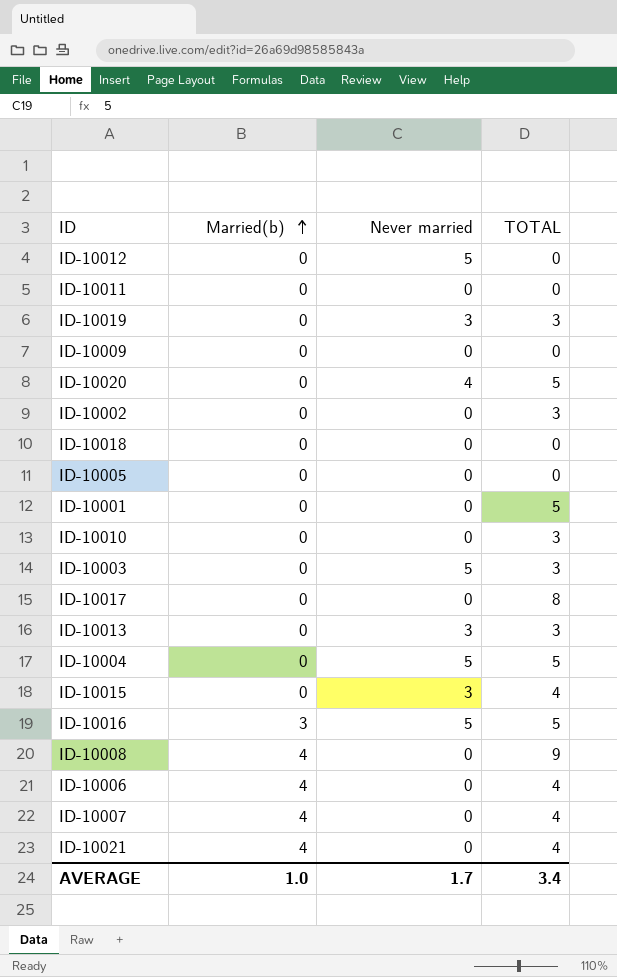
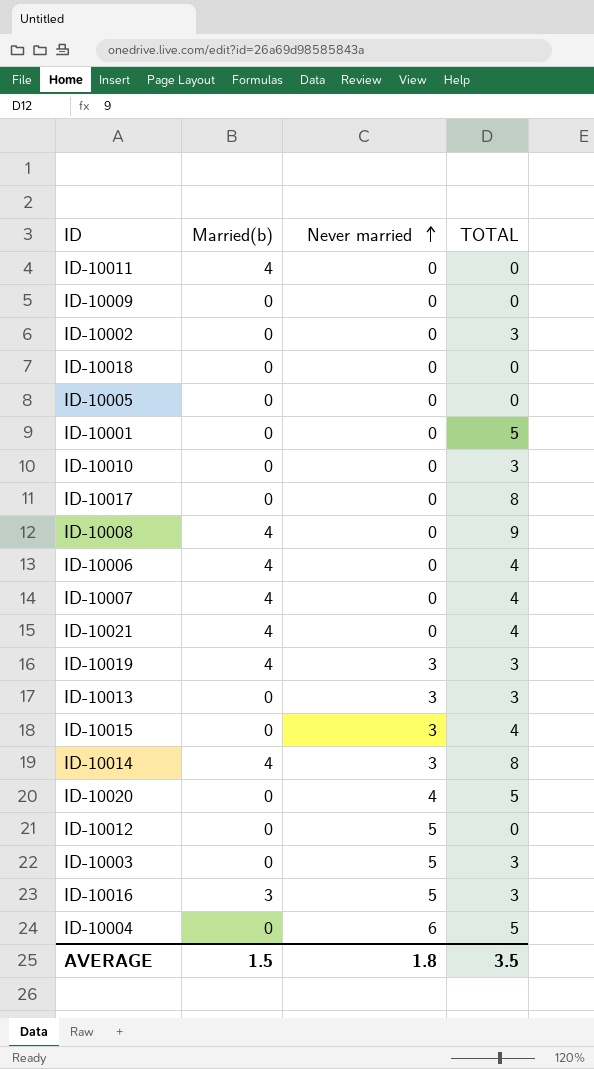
row order: Married(b) ascending -> Never married ascending
ID-10011 | Married(b): 0 -> 4
ID-10019 | Married(b): 0 -> 4
row ID-10014: none -> 4 | 3 | 8
ID-10016 | TOTAL: 5 -> 3
ID-10004 | Never married: 5 -> 6
AVERAGE | Married(b): 1.0 -> 1.5
AVERAGE | Never married: 1.7 -> 1.8
AVERAGE | TOTAL: 3.4 -> 3.5

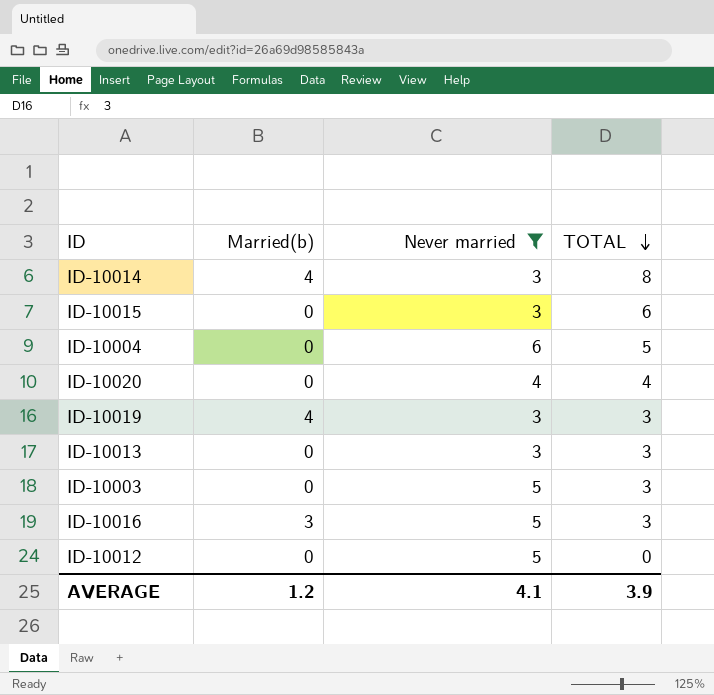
filter: none -> Never married != 0
row order: Never married ascending -> TOTAL descending
ID-10015 | TOTAL: 4 -> 6
ID-10020 | TOTAL: 5 -> 4
AVERAGE | Married(b): 1.5 -> 1.2
AVERAGE | Never married: 1.8 -> 4.1
AVERAGE | TOTAL: 3.5 -> 3.9

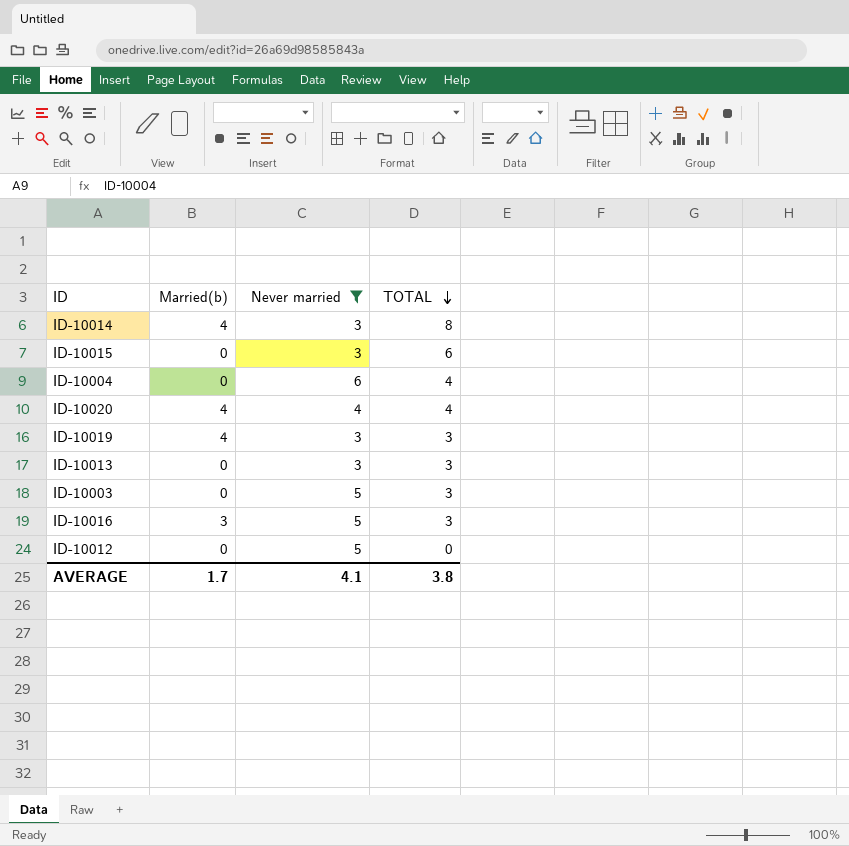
ID-10004 | TOTAL: 5 -> 4
ID-10020 | Married(b): 0 -> 4
AVERAGE | Married(b): 1.2 -> 1.7
AVERAGE | TOTAL: 3.9 -> 3.8

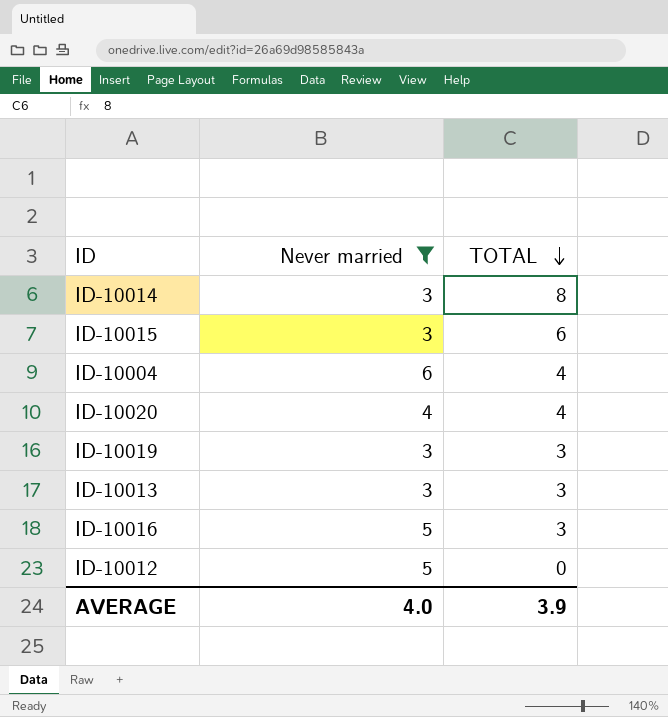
column Married(b) | position: 2 -> none
row ID-10003: 0 | 5 | 3 -> none
AVERAGE | Never married: 4.1 -> 4.0
AVERAGE | TOTAL: 3.8 -> 3.9

